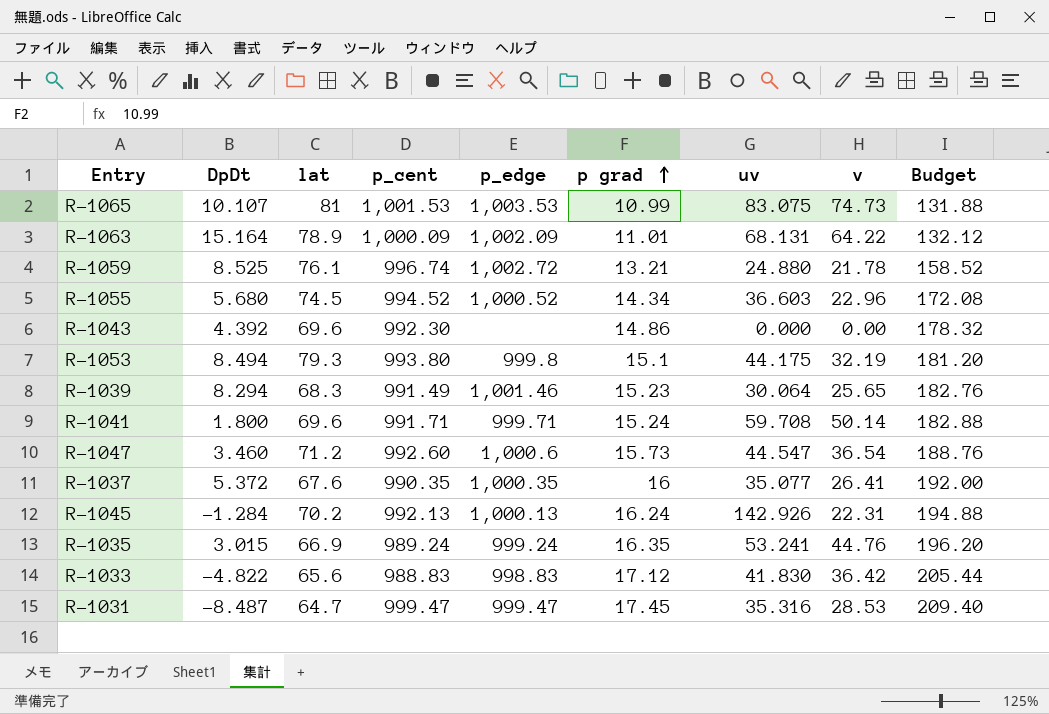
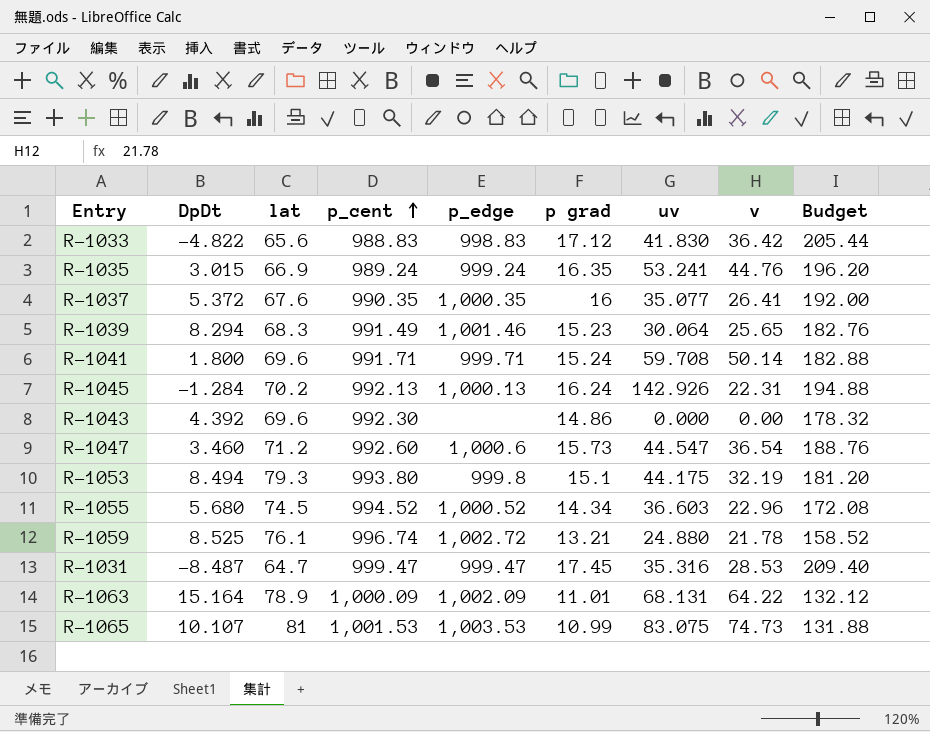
row order: p grad ascending -> p_cent ascending

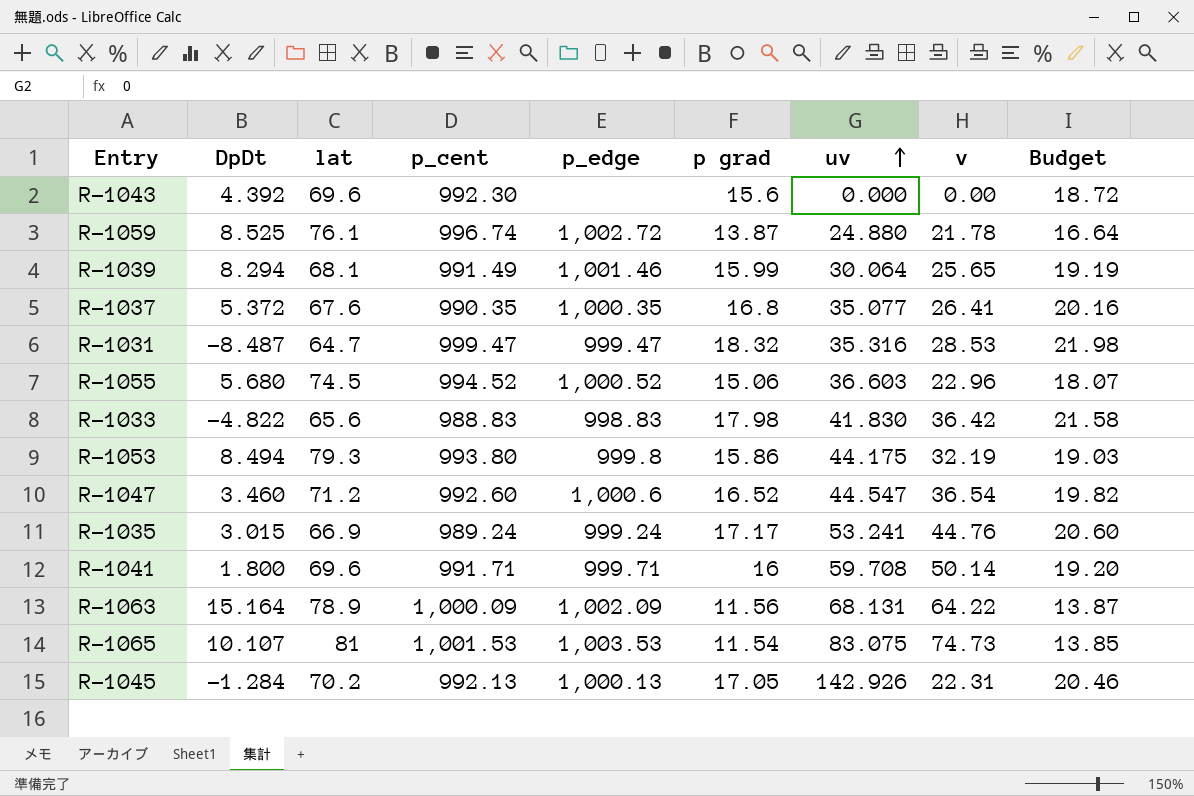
row order: p_cent ascending -> uv ascending
column Budget | formula: [p grad] * 12 -> [p grad] * 1.2
R-1043 | p grad: 14.86 -> 15.6
R-1059 | p grad: 13.21 -> 13.87
R-1039 | lat: 68.3 -> 68.1
R-1039 | p grad: 15.23 -> 15.99
R-1037 | p grad: 16 -> 16.8
R-1031 | p grad: 17.45 -> 18.32
R-1055 | p grad: 14.34 -> 15.06
R-1033 | p grad: 17.12 -> 17.98
R-1053 | p grad: 15.1 -> 15.86
R-1047 | p grad: 15.73 -> 16.52
R-1035 | p grad: 16.35 -> 17.17
R-1041 | p grad: 15.24 -> 16
R-1063 | p grad: 11.01 -> 11.56
R-1065 | p grad: 10.99 -> 11.54
R-1045 | p grad: 16.24 -> 17.05

